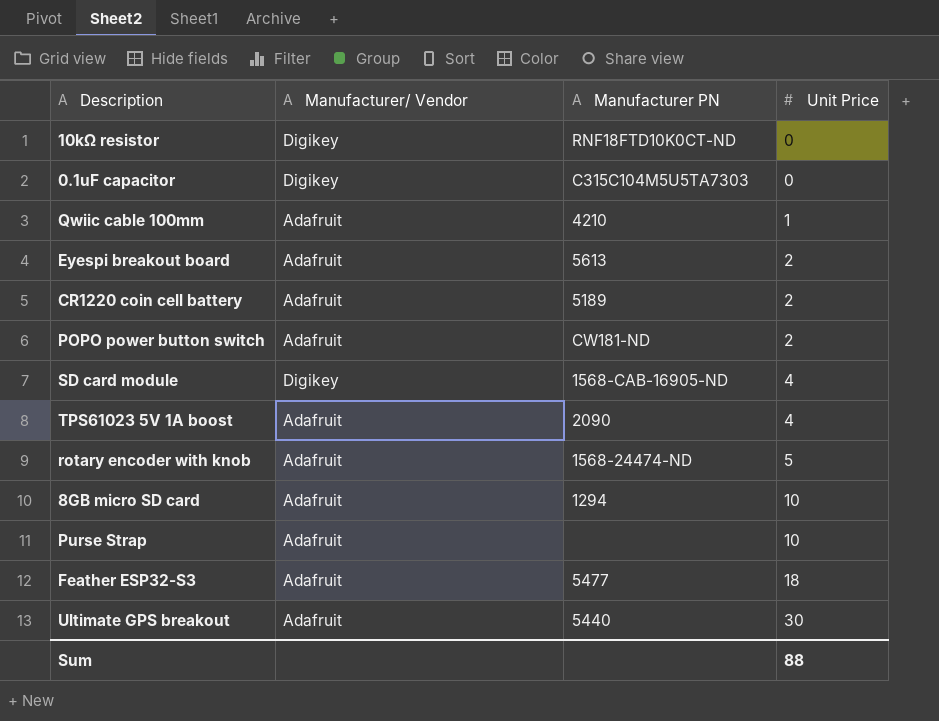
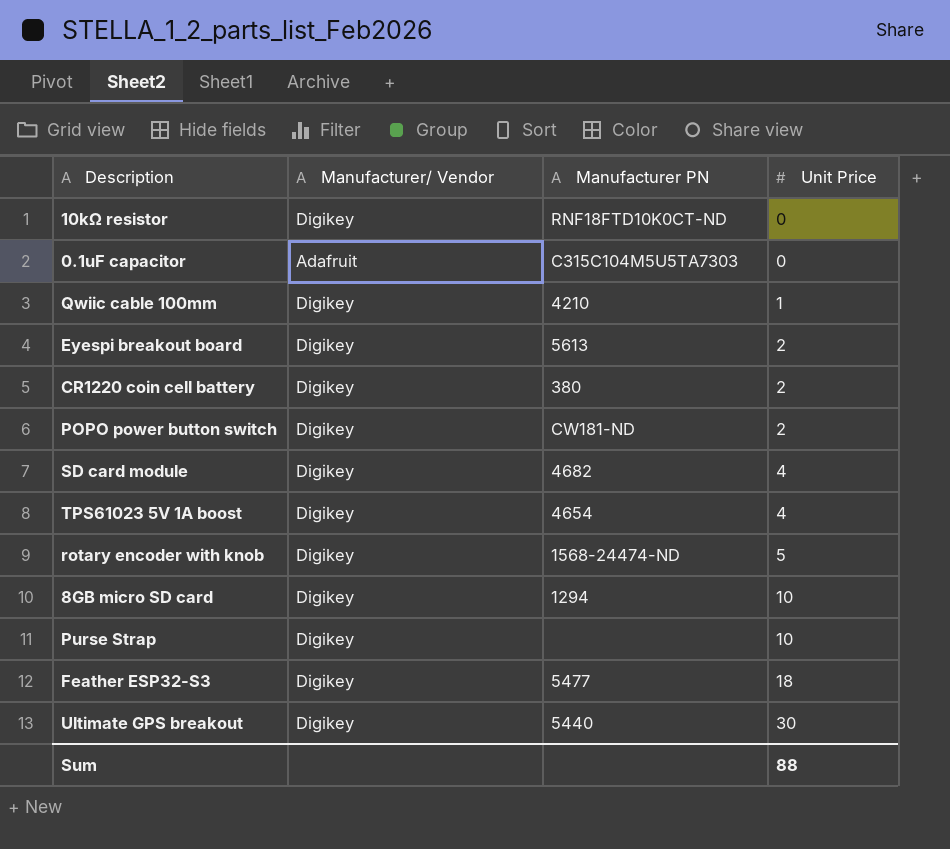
0.1uF capacitor | Manufacturer/ Vendor: Digikey -> Adafruit
Qwiic cable 100mm | Manufacturer/ Vendor: Adafruit -> Digikey
Eyespi breakout board | Manufacturer/ Vendor: Adafruit -> Digikey
CR1220 coin cell battery | Manufacturer/ Vendor: Adafruit -> Digikey
CR1220 coin cell battery | Manufacturer PN: 5189 -> 380
POPO power button switch | Manufacturer/ Vendor: Adafruit -> Digikey
SD card module | Manufacturer PN: 1568-CAB-16905-ND -> 4682
TPS61023 5V 1A boost | Manufacturer/ Vendor: Adafruit -> Digikey
TPS61023 5V 1A boost | Manufacturer PN: 2090 -> 4654
rotary encoder with knob | Manufacturer/ Vendor: Adafruit -> Digikey
8GB micro SD card | Manufacturer/ Vendor: Adafruit -> Digikey
Purse Strap | Manufacturer/ Vendor: Adafruit -> Digikey
Feather ESP32-S3 | Manufacturer/ Vendor: Adafruit -> Digikey
Ultimate GPS breakout | Manufacturer/ Vendor: Adafruit -> Digikey

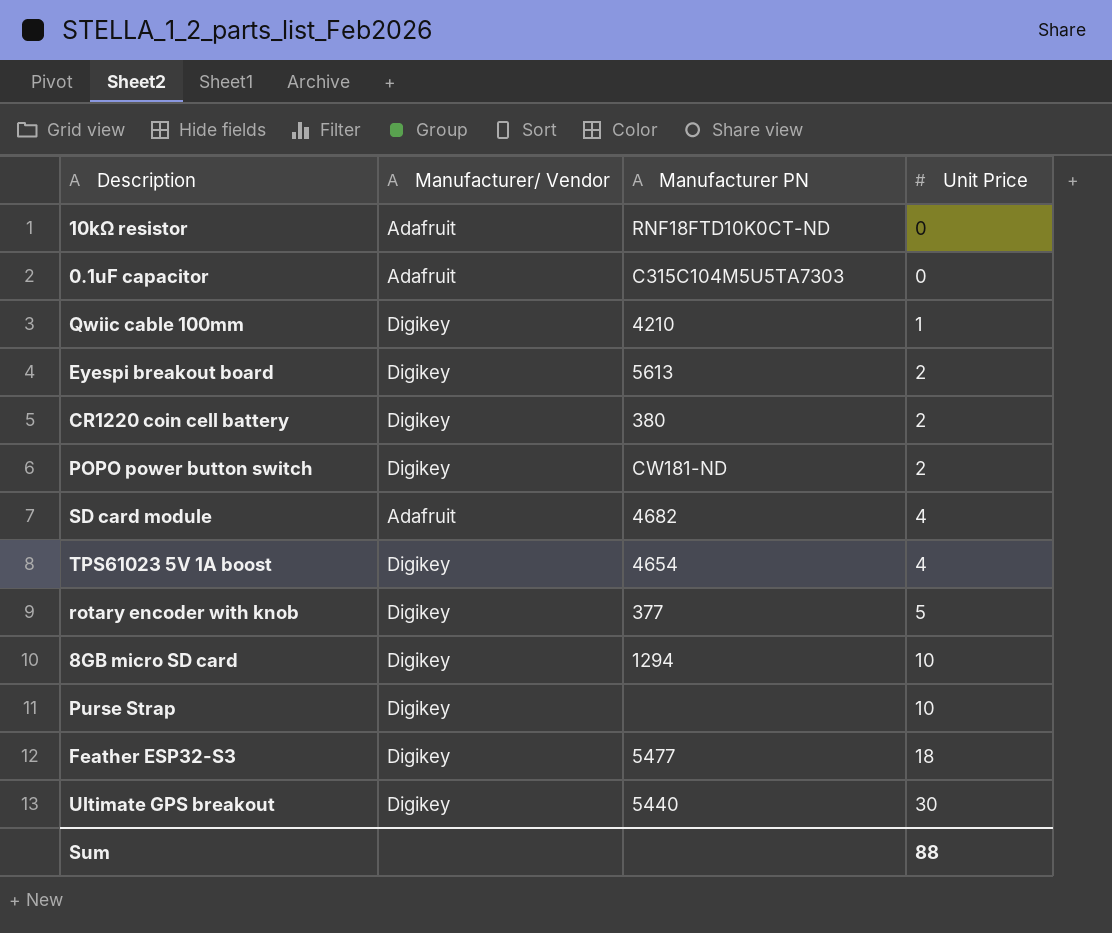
10kΩ resistor | Manufacturer/ Vendor: Digikey -> Adafruit
SD card module | Manufacturer/ Vendor: Digikey -> Adafruit
rotary encoder with knob | Manufacturer PN: 1568-24474-ND -> 377

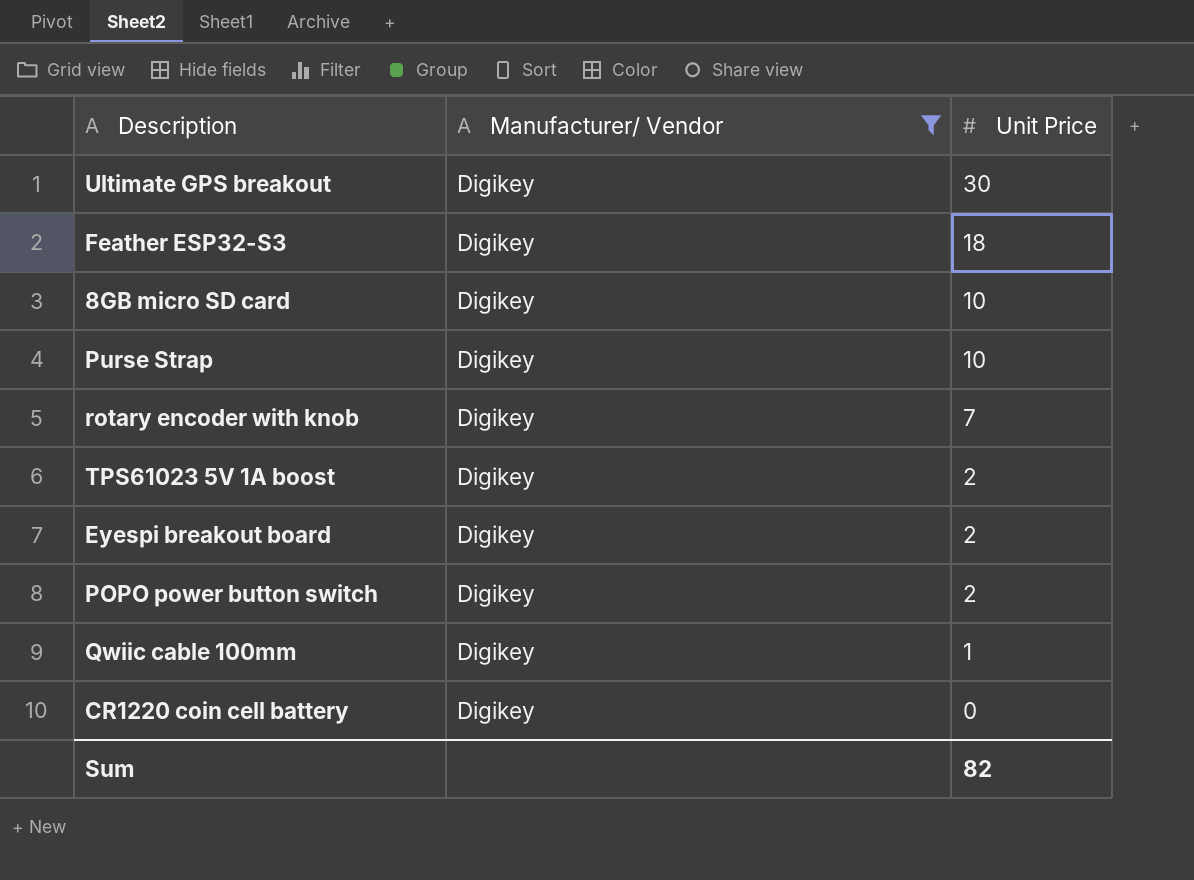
filter: none -> Manufacturer/ Vendor = Digikey
row order: Unit Price ascending -> Unit Price descending
column Manufacturer PN | position: 3 -> none
rotary encoder with knob | Unit Price: 5 -> 7
TPS61023 5V 1A boost | Unit Price: 4 -> 2
CR1220 coin cell battery | Unit Price: 2 -> 0
Sum | Unit Price: 88 -> 82

